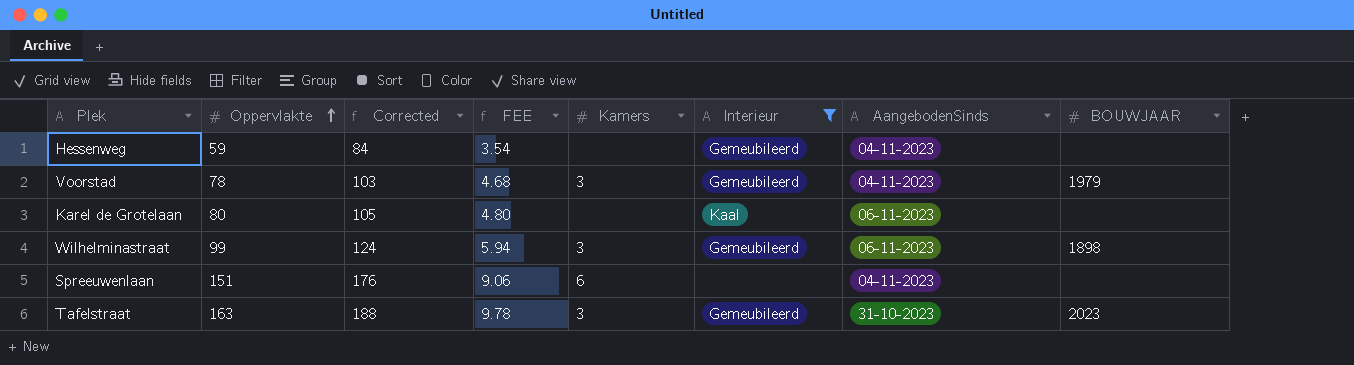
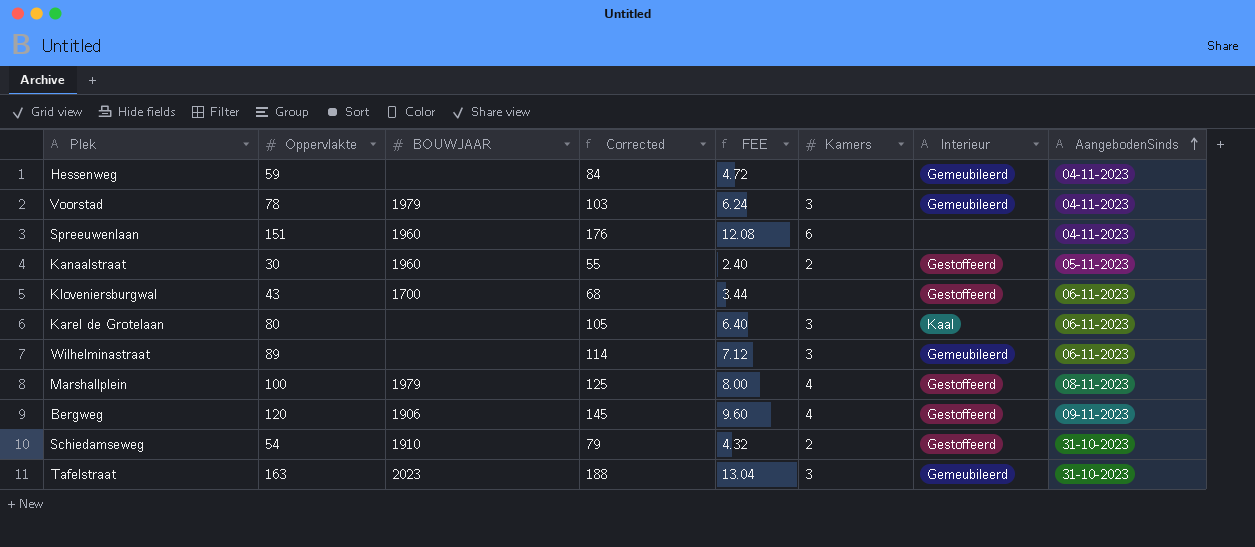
filter: Interieur != Gestoffeerd -> none
row order: Oppervlakte ascending -> AangebodenSinds ascending
column BOUWJAAR | position: 8 -> 3
column FEE | formula: [Oppervlakte] * 0.06 -> [Oppervlakte] * 0.08
Spreeuwenlaan | BOUWJAAR: none -> 1960
Karel de Grotelaan | Kamers: none -> 3
Wilhelminastraat | Oppervlakte: 99 -> 89
Wilhelminastraat | BOUWJAAR: 1898 -> none
Wilhelminastraat | Corrected: 124 -> 114

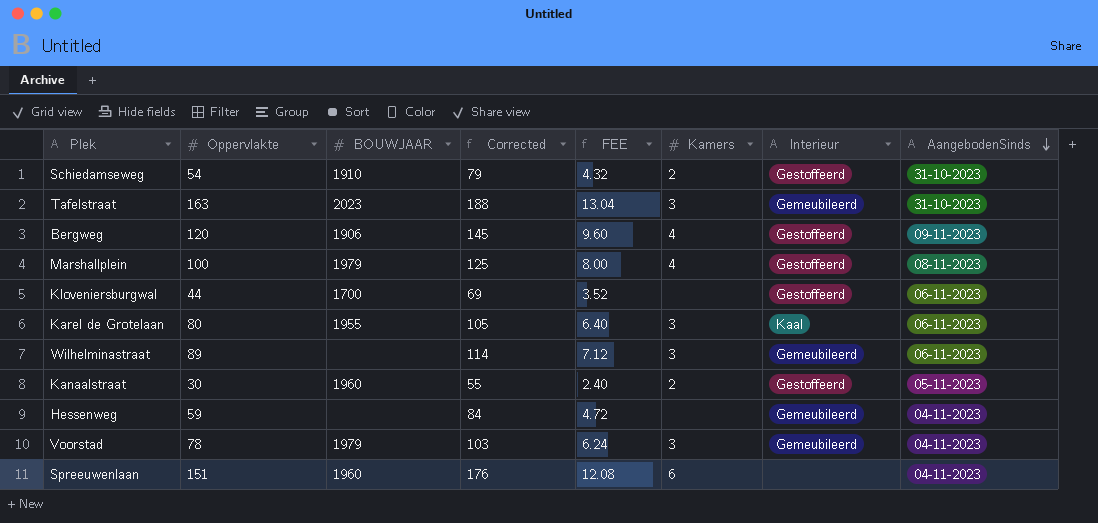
row order: AangebodenSinds ascending -> AangebodenSinds descending
Kloveniersburgwal | Oppervlakte: 43 -> 44
Kloveniersburgwal | Corrected: 68 -> 69
Kloveniersburgwal | FEE: 3.44 -> 3.52
Karel de Grotelaan | BOUWJAAR: none -> 1955

